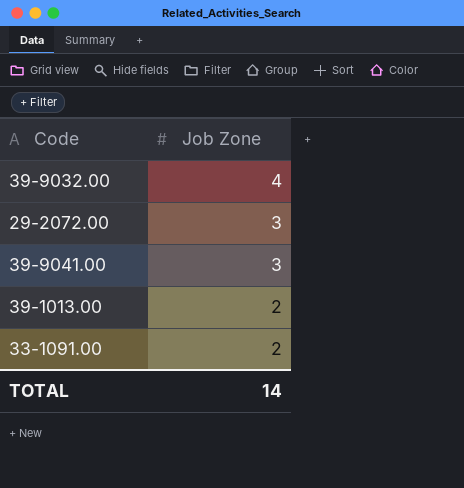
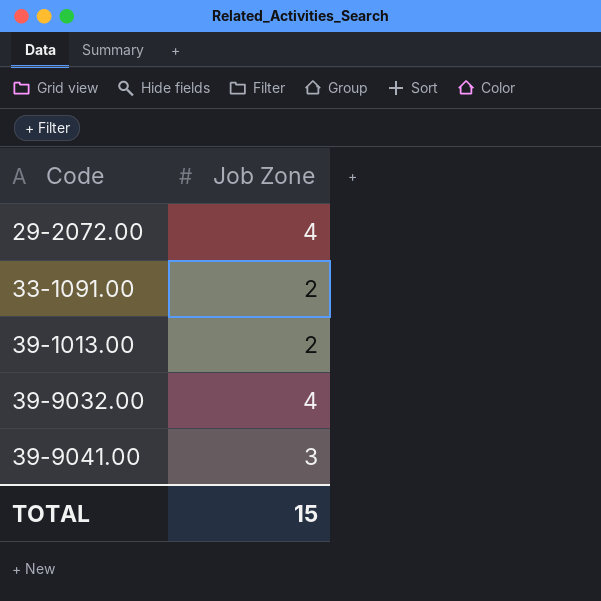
row order: Job Zone descending -> Code ascending
29-2072.00 | Job Zone: 3 -> 4
TOTAL | Job Zone: 14 -> 15

